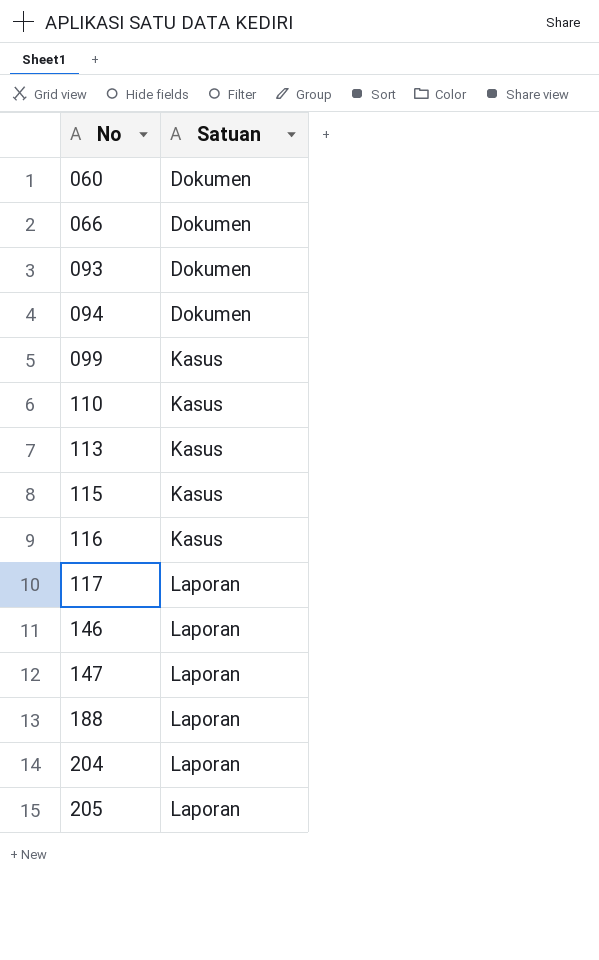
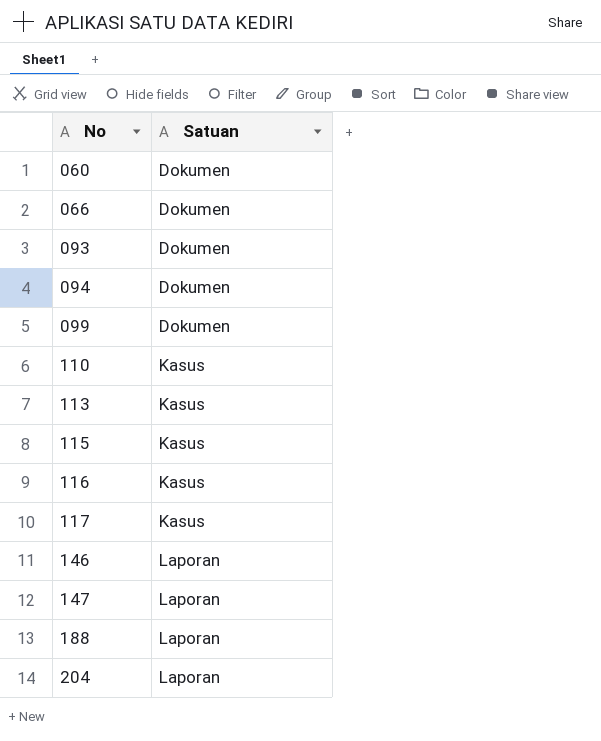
row 205: Laporan -> none
099 | Satuan: Kasus -> Dokumen
117 | Satuan: Laporan -> Kasus

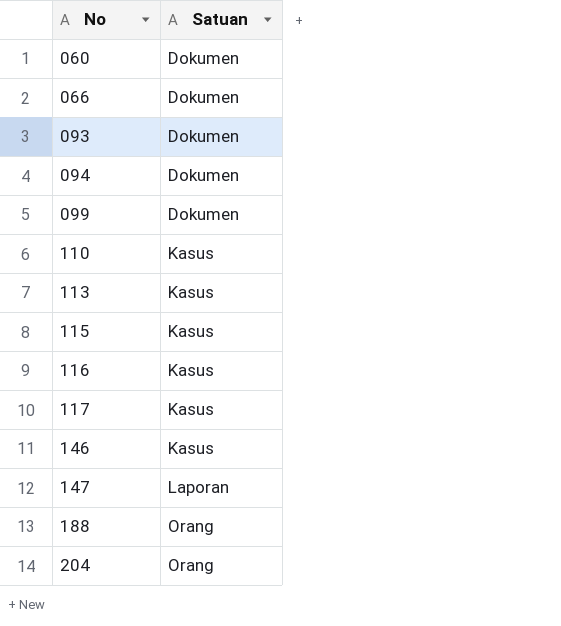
146 | Satuan: Laporan -> Kasus
188 | Satuan: Laporan -> Orang
204 | Satuan: Laporan -> Orang

